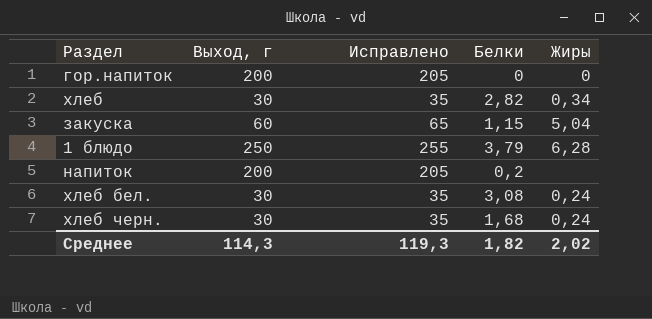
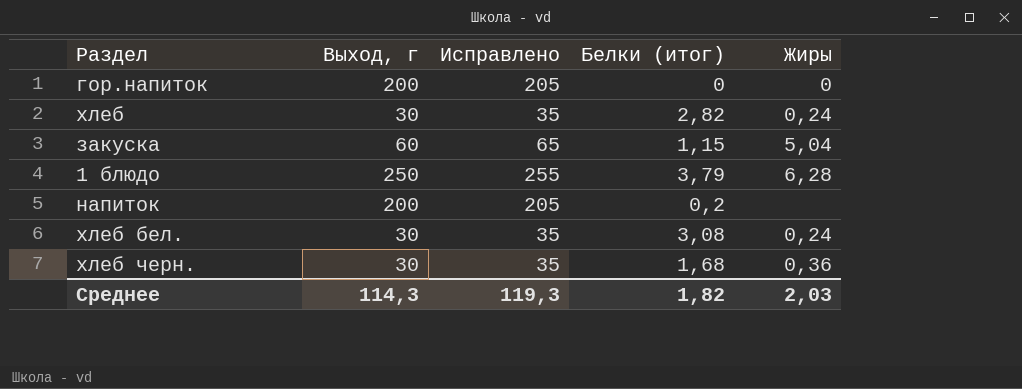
column name: Белки -> Белки (итог)
хлеб | Жиры: 0,34 -> 0,24
хлеб черн. | Жиры: 0,24 -> 0,36
Среднее | Жиры: 2,02 -> 2,03

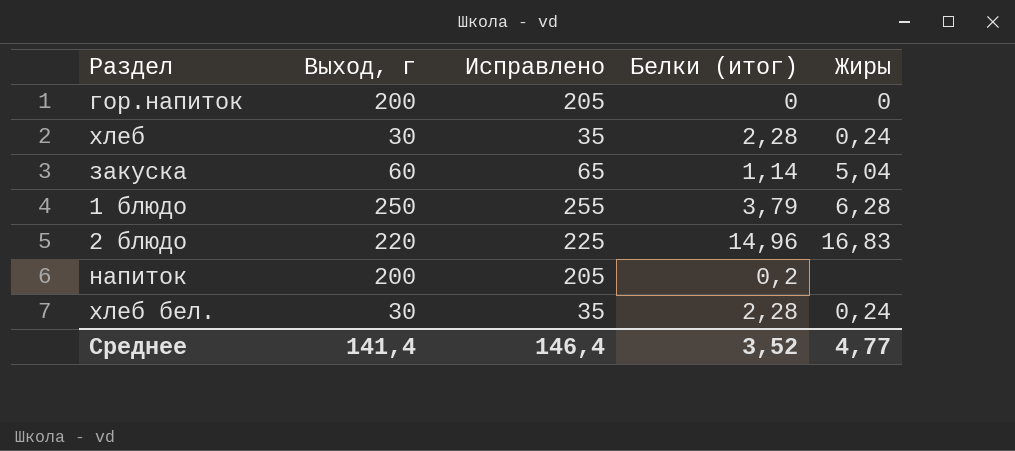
row хлеб черн.: 30 | 35 | 1,68 | 0,36 -> none
хлеб | Белки (итог): 2,82 -> 2,28
закуска | Белки (итог): 1,15 -> 1,14
row 2 блюдо: none -> 220 | 225 | 14,96 | 16,83
хлеб бел. | Белки (итог): 3,08 -> 2,28
Среднее | Выход, г: 114,3 -> 141,4
Среднее | Исправлено: 119,3 -> 146,4
Среднее | Белки (итог): 1,82 -> 3,52
Среднее | Жиры: 2,03 -> 4,77

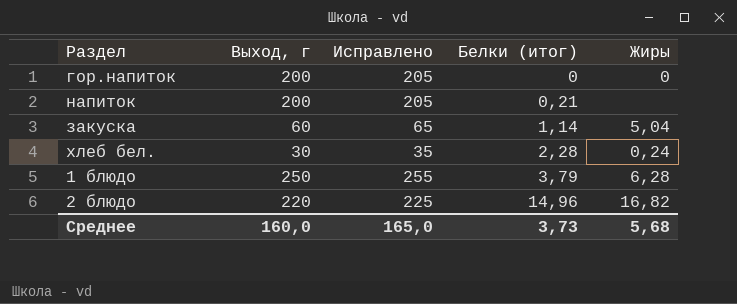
row order: none -> Белки (итог) ascending
row хлеб: 30 | 35 | 2,28 | 0,24 -> none
напиток | Белки (итог): 0,2 -> 0,21
2 блюдо | Жиры: 16,83 -> 16,82
Среднее | Выход, г: 141,4 -> 160,0
Среднее | Исправлено: 146,4 -> 165,0
Среднее | Белки (итог): 3,52 -> 3,73
Среднее | Жиры: 4,77 -> 5,68

